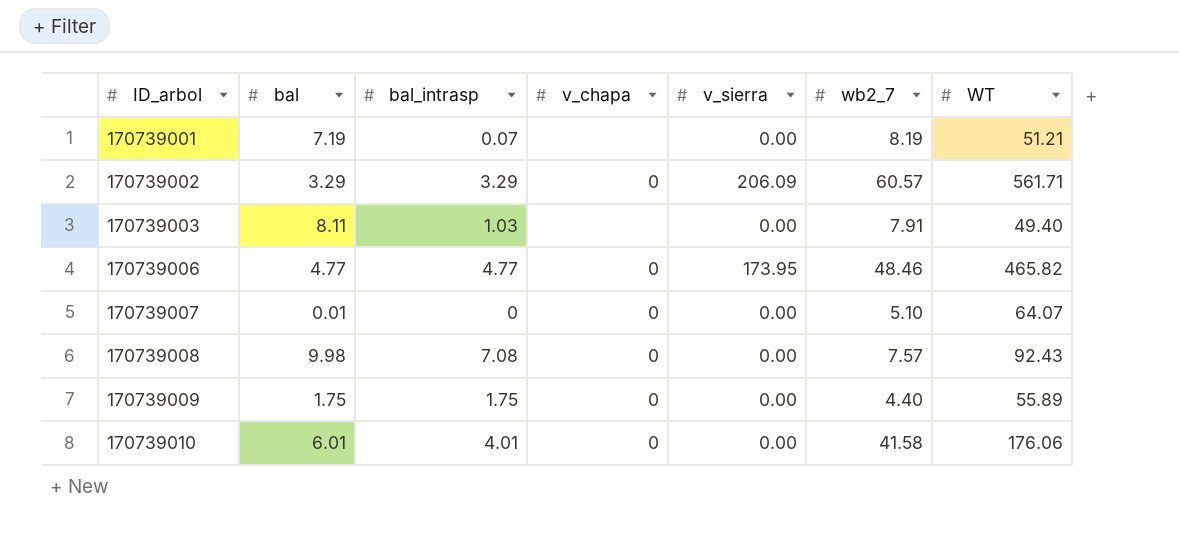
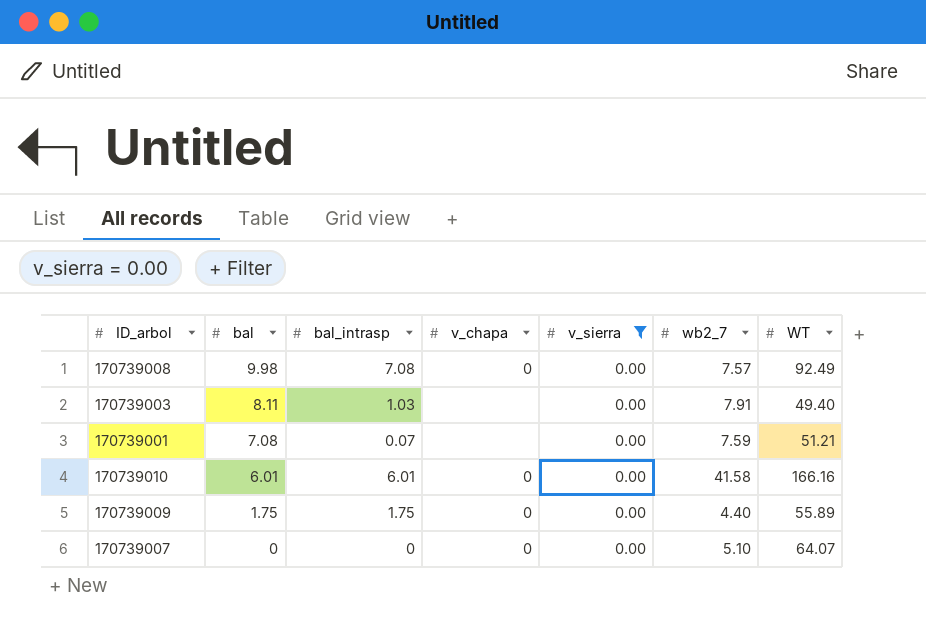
filter: none -> v_sierra = 0.00
row order: ID_arbol ascending -> bal descending
170739008 | WT: 92.43 -> 92.49
170739001 | bal: 7.19 -> 7.08
170739001 | wb2_7: 8.19 -> 7.59
170739010 | bal_intrasp: 4.01 -> 6.01
170739010 | WT: 176.06 -> 166.16
170739007 | bal: 0.01 -> 0

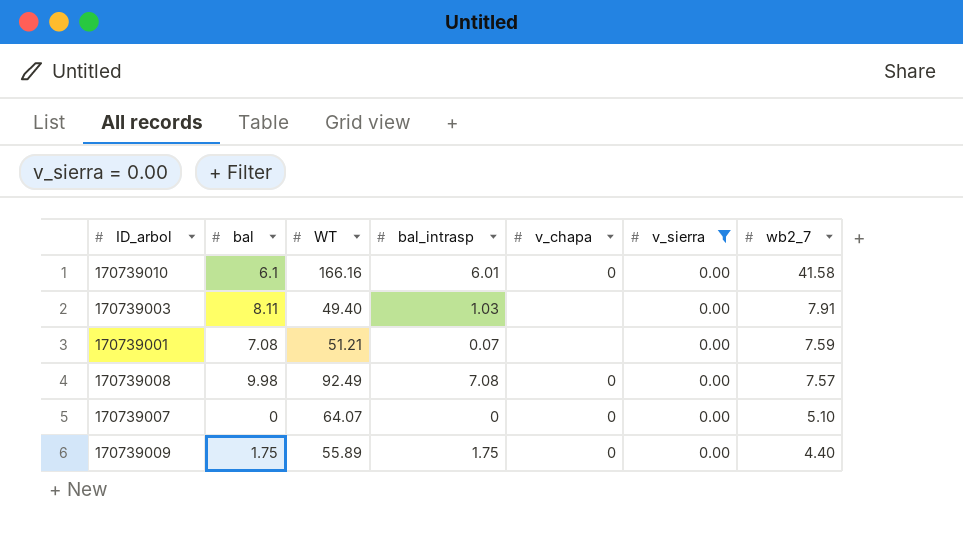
row order: bal descending -> wb2_7 descending
column WT | position: 7 -> 3
170739010 | bal: 6.01 -> 6.1

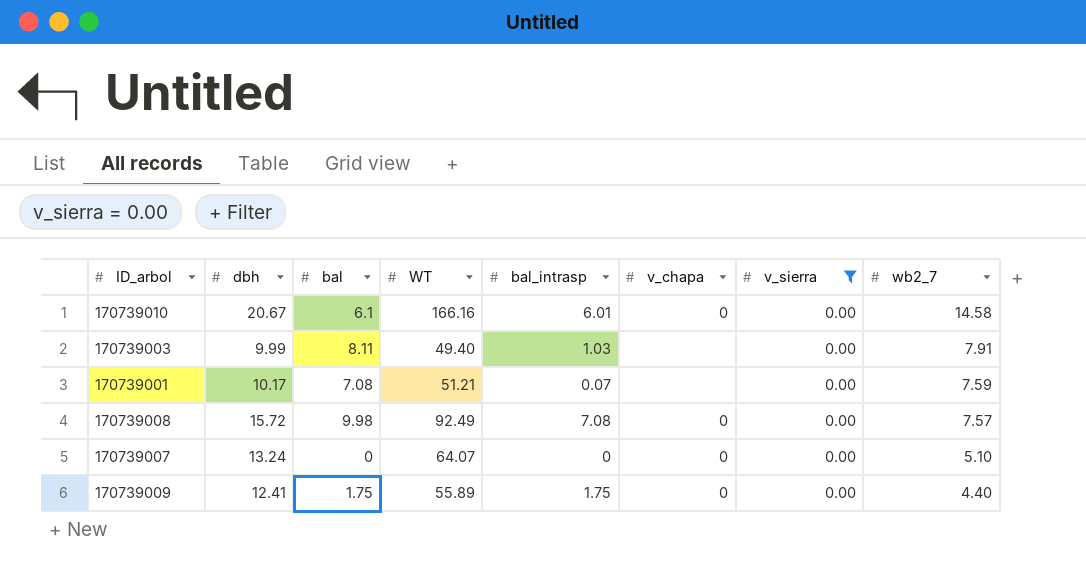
column dbh | position: none -> 2
170739010 | wb2_7: 41.58 -> 14.58

